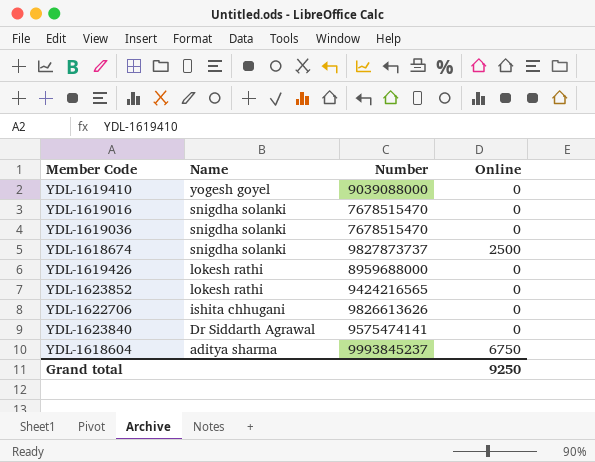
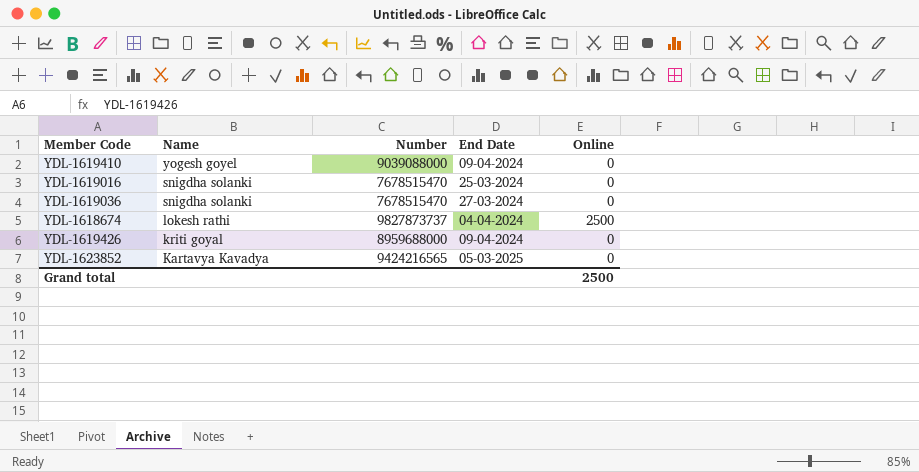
column End Date | position: none -> 4
row YDL-1622706: ishita chhugani | 9826613626 | 0 -> none
row YDL-1623840: Dr Siddarth Agrawal | 9575474141 | 0 -> none
row YDL-1618604: aditya sharma | 9993845237 | 6750 -> none
YDL-1618674 | Name: snigdha solanki -> lokesh rathi
YDL-1619426 | Name: lokesh rathi -> kriti goyal
YDL-1623852 | Name: lokesh rathi -> Kartavya Kavadya
Grand total | Online: 9250 -> 2500

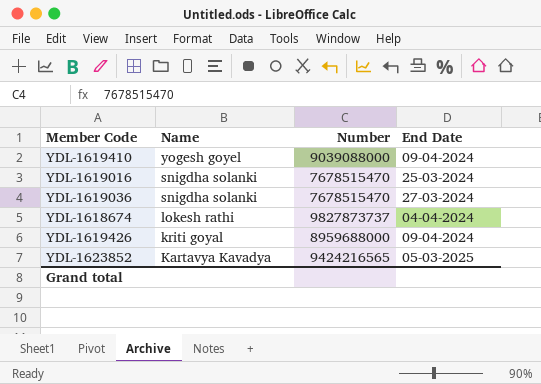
column Online | position: 5 -> none

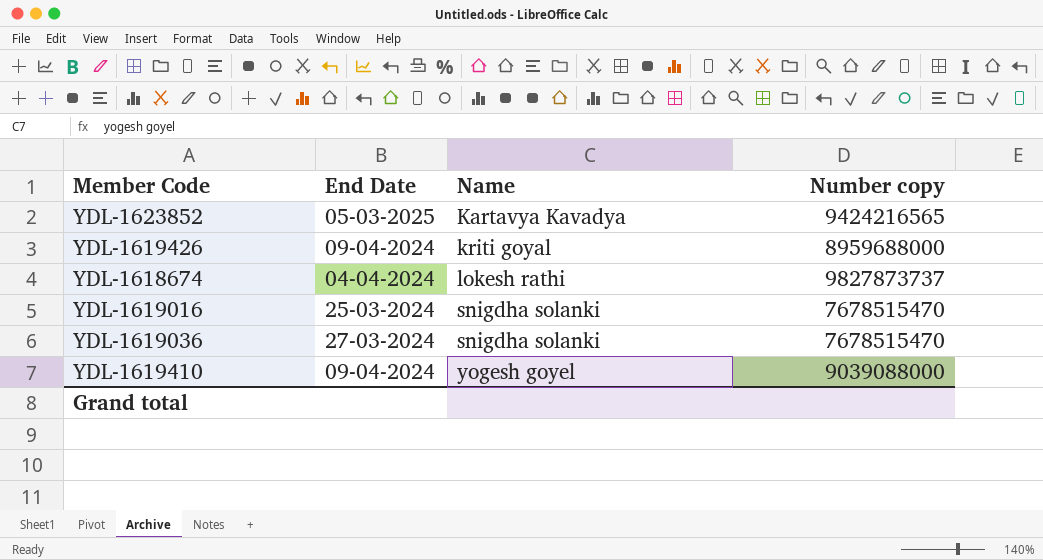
row order: Name descending -> Name ascending
column End Date | position: 4 -> 2
column name: Number -> Number copy

